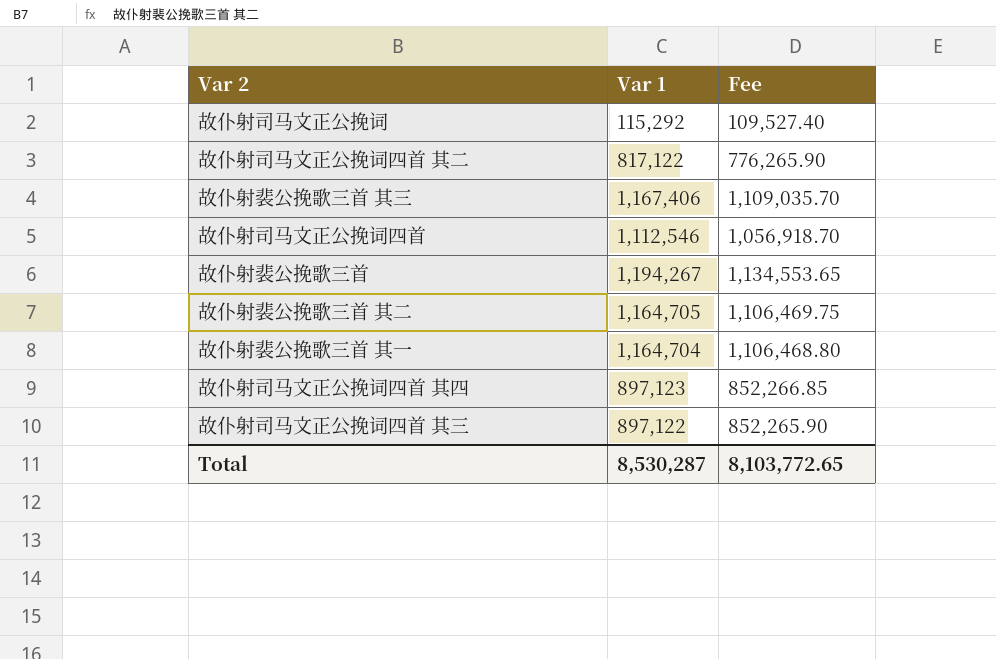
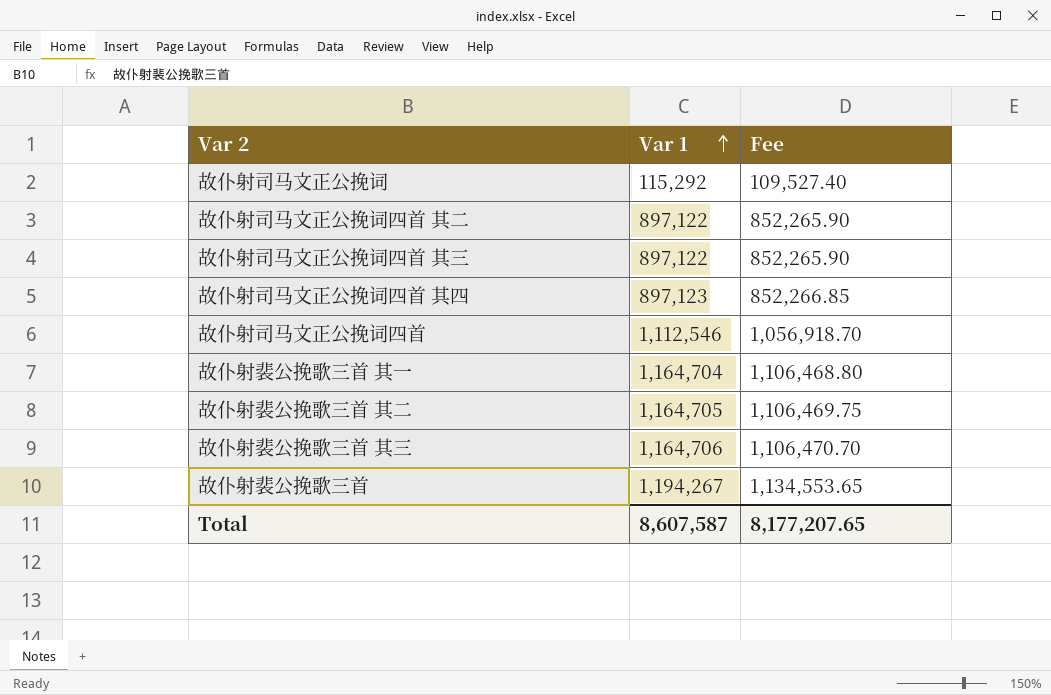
row order: none -> Var 1 ascending
故仆射司马文正公挽词四首 其二 | Var 1: 817,122 -> 897,122
故仆射司马文正公挽词四首 其二 | Fee: 776,265.90 -> 852,265.90
故仆射裴公挽歌三首 其三 | Var 1: 1,167,406 -> 1,164,706
故仆射裴公挽歌三首 其三 | Fee: 1,109,035.70 -> 1,106,470.70
Total | Var 1: 8,530,287 -> 8,607,587
Total | Fee: 8,103,772.65 -> 8,177,207.65

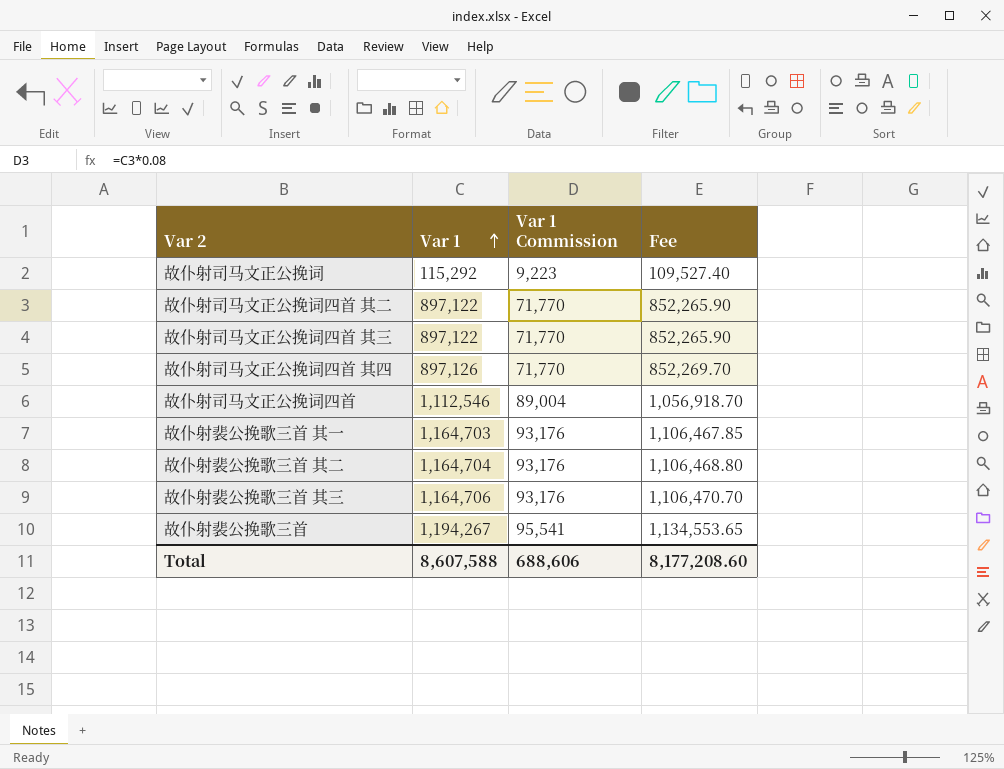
column Var 1 Commission | formula: none -> [Var 1] * 0.08
故仆射司马文正公挽词四首 其四 | Var 1: 897,123 -> 897,126
故仆射司马文正公挽词四首 其四 | Fee: 852,266.85 -> 852,269.70
故仆射裴公挽歌三首 其一 | Var 1: 1,164,704 -> 1,164,703
故仆射裴公挽歌三首 其一 | Fee: 1,106,468.80 -> 1,106,467.85
故仆射裴公挽歌三首 其二 | Var 1: 1,164,705 -> 1,164,704
故仆射裴公挽歌三首 其二 | Fee: 1,106,469.75 -> 1,106,468.80
Total | Var 1: 8,607,587 -> 8,607,588
Total | Fee: 8,177,207.65 -> 8,177,208.60

